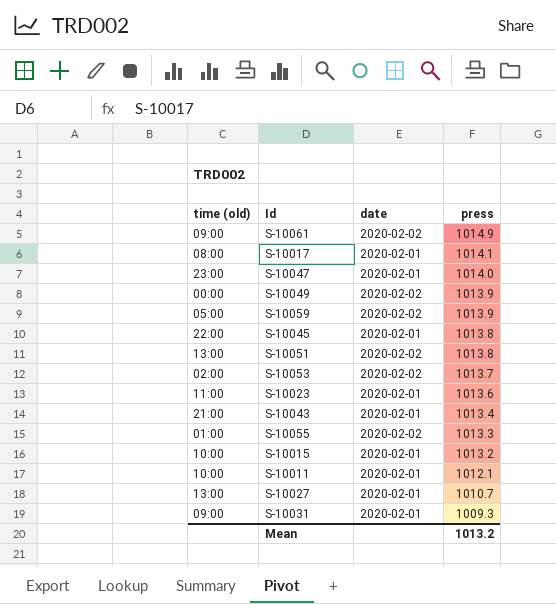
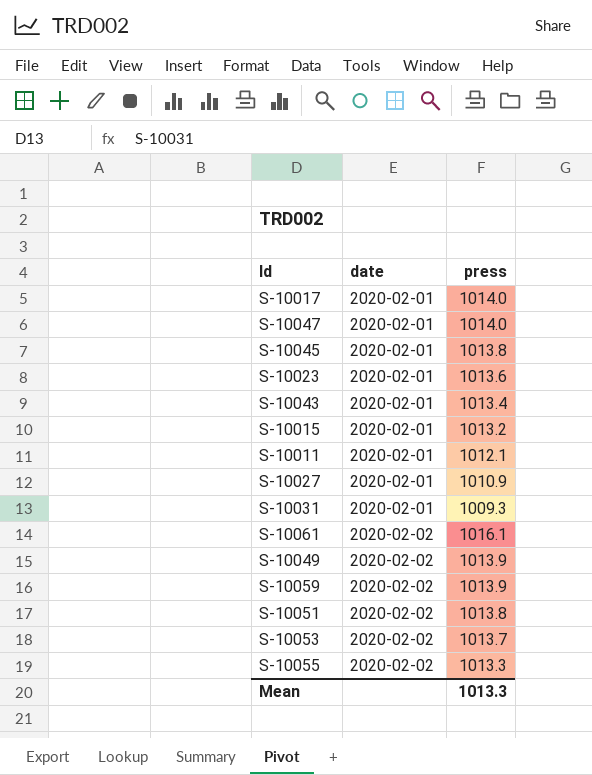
row order: press descending -> date ascending
column time (old) | position: 1 -> none
S-10017 | press: 1014.1 -> 1014.0
S-10027 | press: 1010.7 -> 1010.9
S-10061 | press: 1014.9 -> 1016.1
Mean | press: 1013.2 -> 1013.3

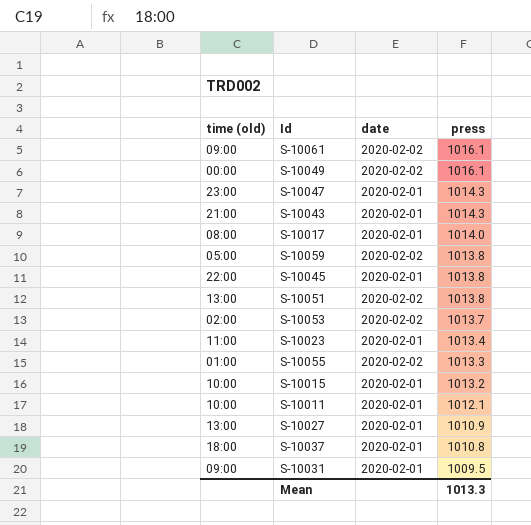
row order: date ascending -> press descending
column time (old) | position: none -> 1
S-10049 | press: 1013.9 -> 1016.1
S-10047 | press: 1014.0 -> 1014.3
S-10043 | press: 1013.4 -> 1014.3
S-10059 | press: 1013.9 -> 1013.8
S-10023 | press: 1013.6 -> 1013.4
row S-10037: none -> 18:00 | 2020-02-01 | 1010.8
S-10031 | press: 1009.3 -> 1009.5

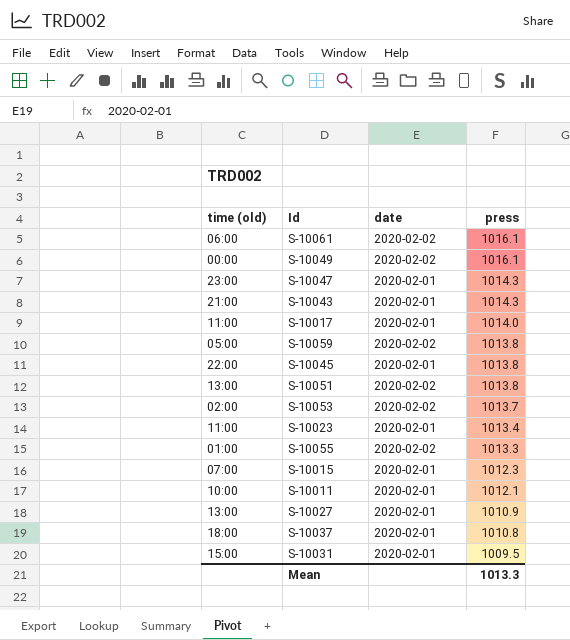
S-10061 | time (old): 09:00 -> 06:00
S-10017 | time (old): 08:00 -> 11:00
S-10015 | time (old): 10:00 -> 07:00
S-10015 | press: 1013.2 -> 1012.3
S-10031 | time (old): 09:00 -> 15:00

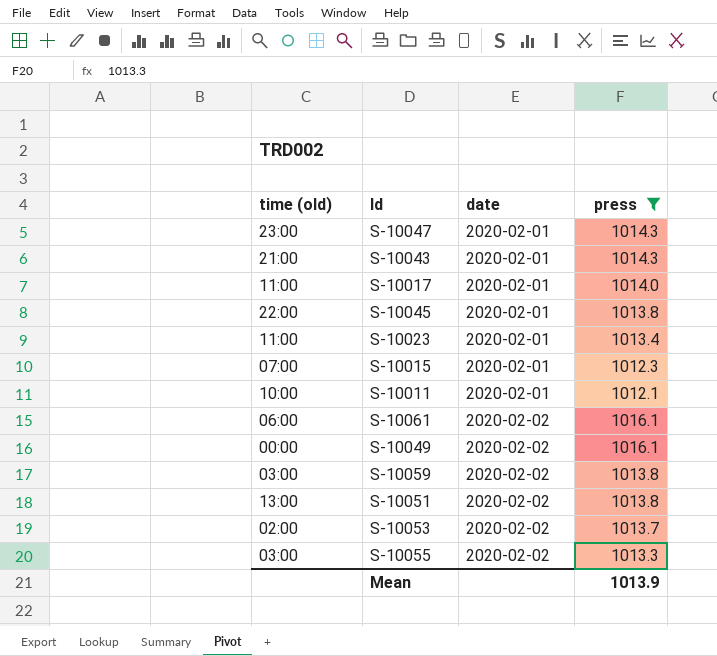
filter: none -> press >= 1012.1
row order: press descending -> date ascending
S-10059 | time (old): 05:00 -> 03:00
S-10055 | time (old): 01:00 -> 03:00
Mean | press: 1013.3 -> 1013.9

